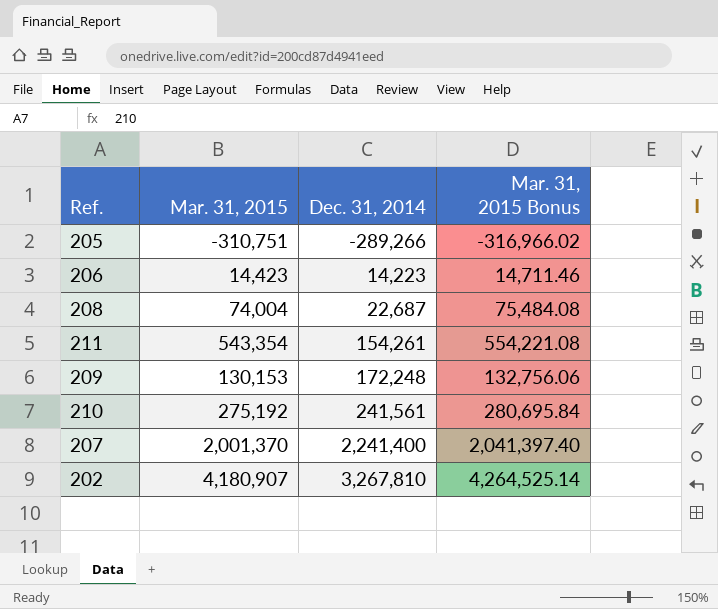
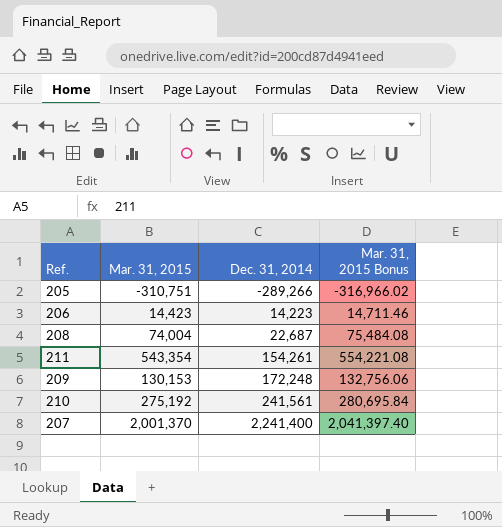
row 202: 4,180,907 | 3,267,810 | 4,264,525.14 -> none

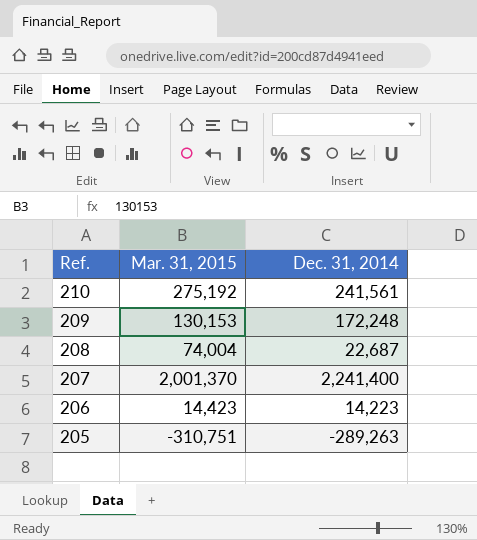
row order: Dec. 31, 2014 ascending -> Ref. descending
column Mar. 31, 2015 Bonus | formula: [Mar. 31, 2015] * 1.02 -> none
row 211: 543,354 | 154,261 | 554,221.08 -> none
205 | Dec. 31, 2014: -289,266 -> -289,263

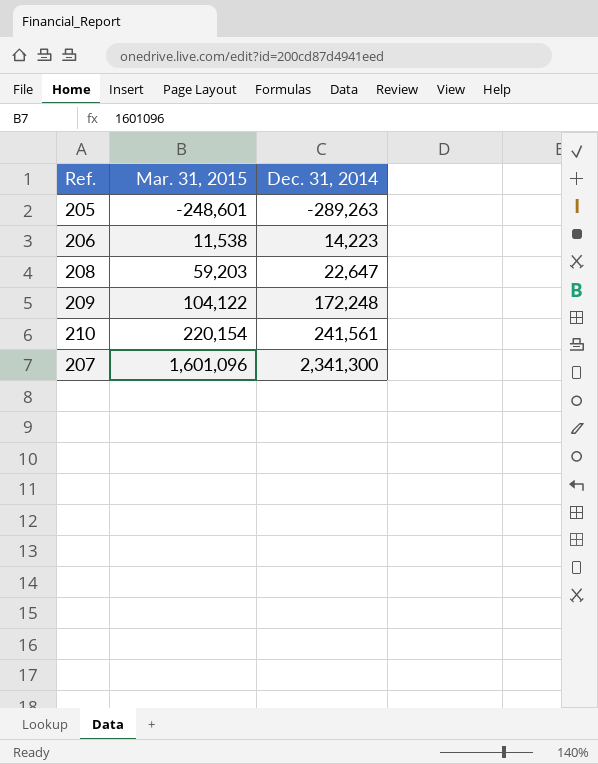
row order: Ref. descending -> Mar. 31, 2015 ascending
205 | Mar. 31, 2015: -310,751 -> -248,601
206 | Mar. 31, 2015: 14,423 -> 11,538
208 | Mar. 31, 2015: 74,004 -> 59,203
208 | Dec. 31, 2014: 22,687 -> 22,647
209 | Mar. 31, 2015: 130,153 -> 104,122
210 | Mar. 31, 2015: 275,192 -> 220,154
207 | Mar. 31, 2015: 2,001,370 -> 1,601,096
207 | Dec. 31, 2014: 2,241,400 -> 2,341,300

